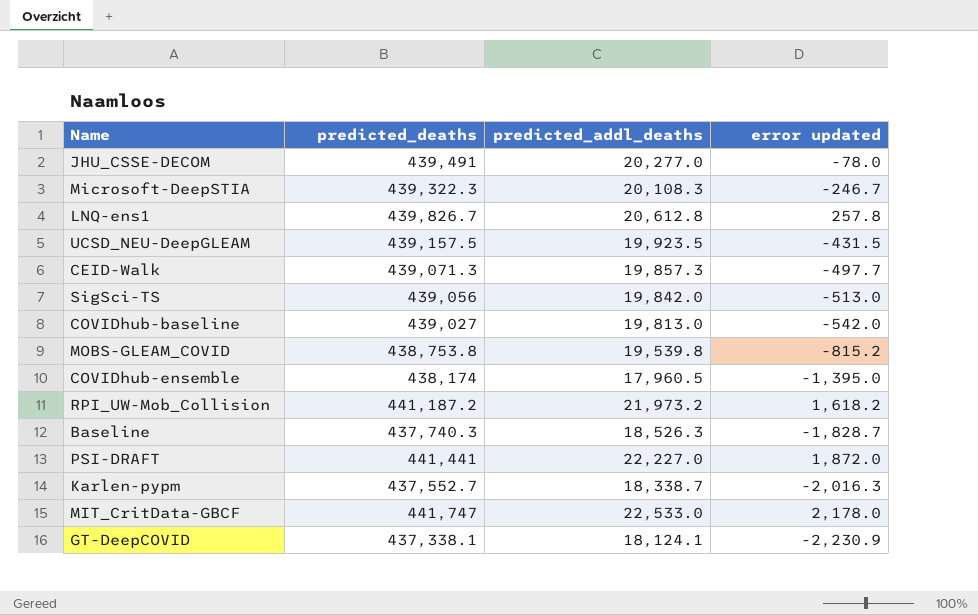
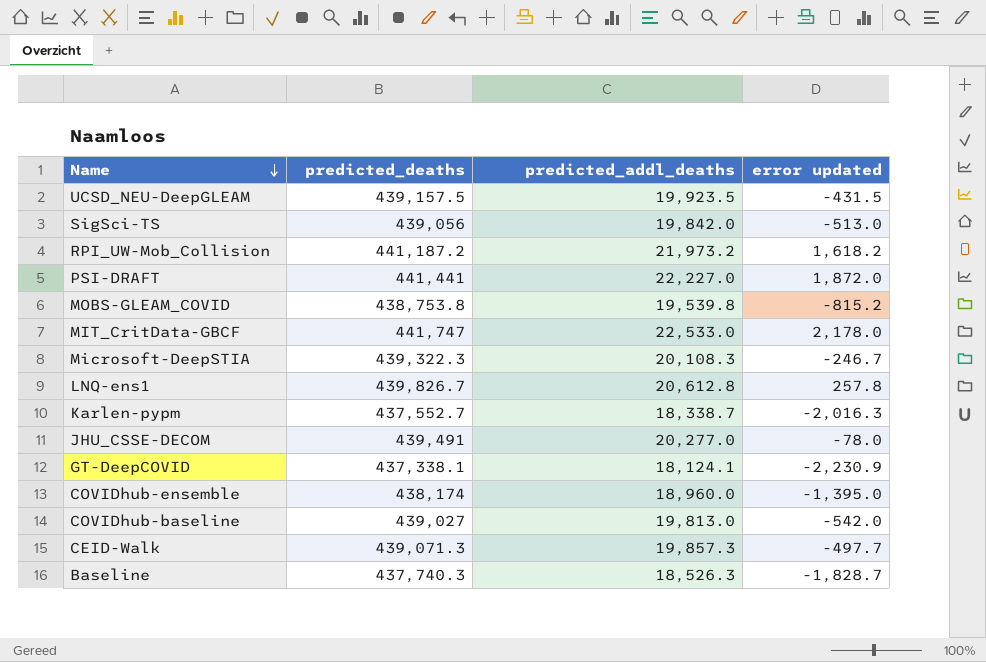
row order: none -> Name descending
COVIDhub-ensemble | predicted_addl_deaths: 17,960.5 -> 18,960.0

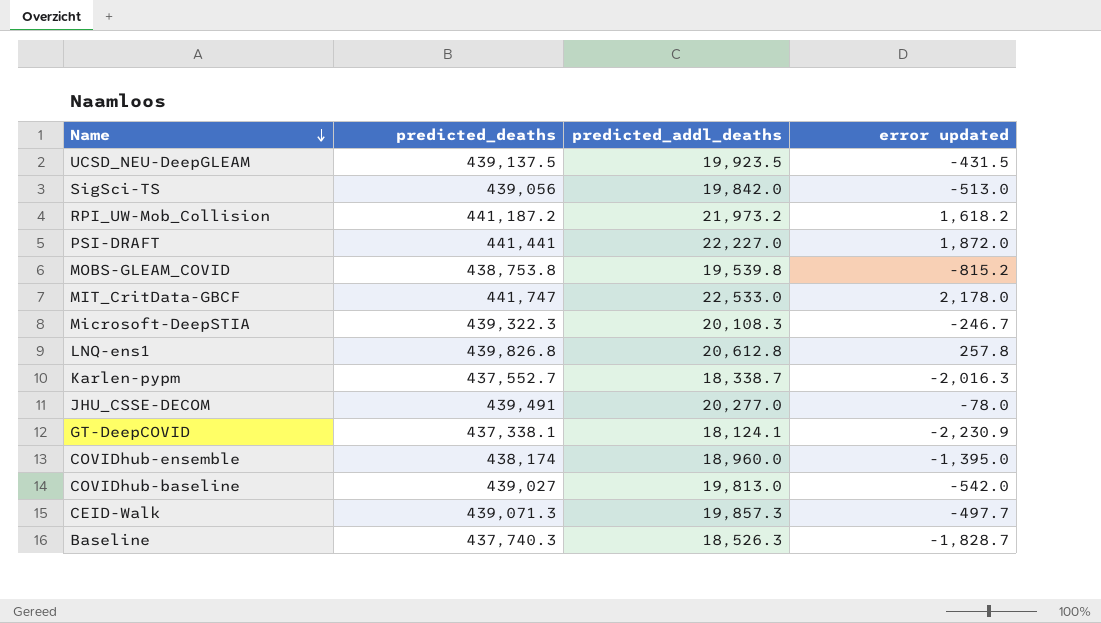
UCSD_NEU-DeepGLEAM | predicted_deaths: 439,157.5 -> 439,137.5
LNQ-ens1 | predicted_deaths: 439,826.7 -> 439,826.8

